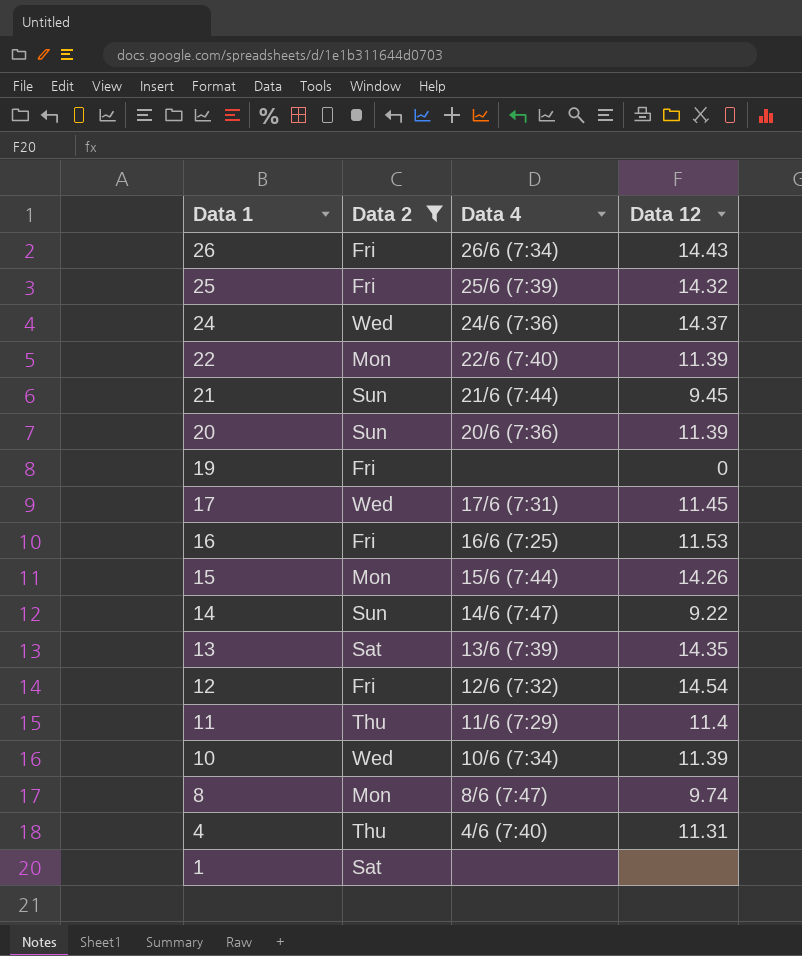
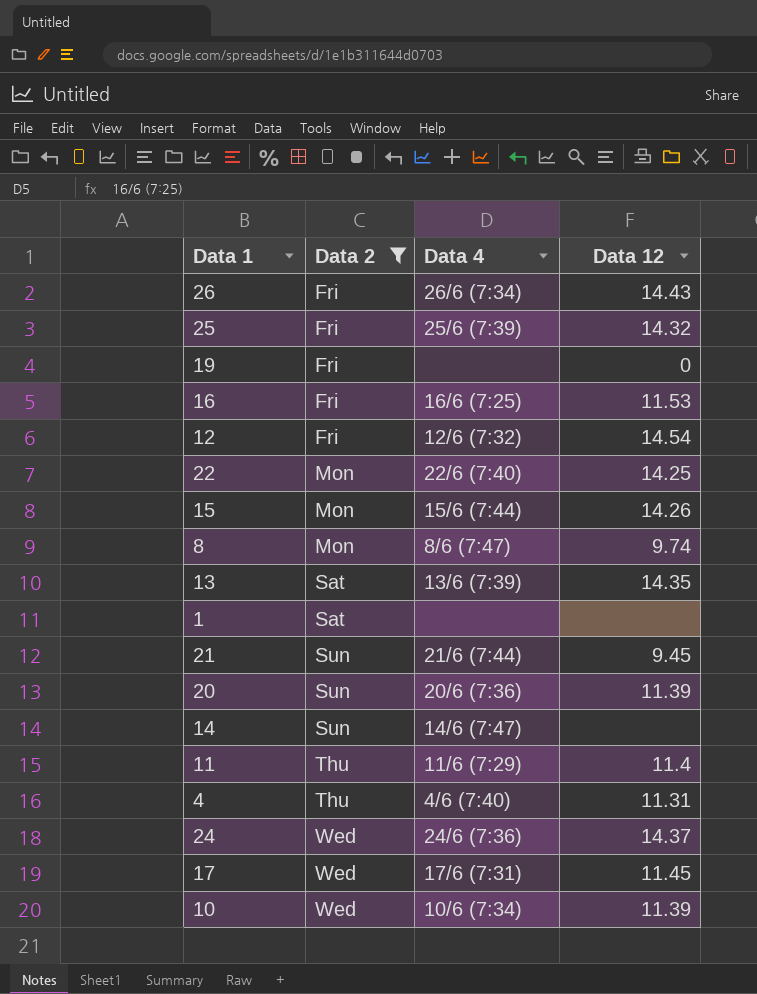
row order: Data 1 descending -> Data 2 ascending
22 | Data 12: 11.39 -> 14.25
14 | Data 12: 9.22 -> none

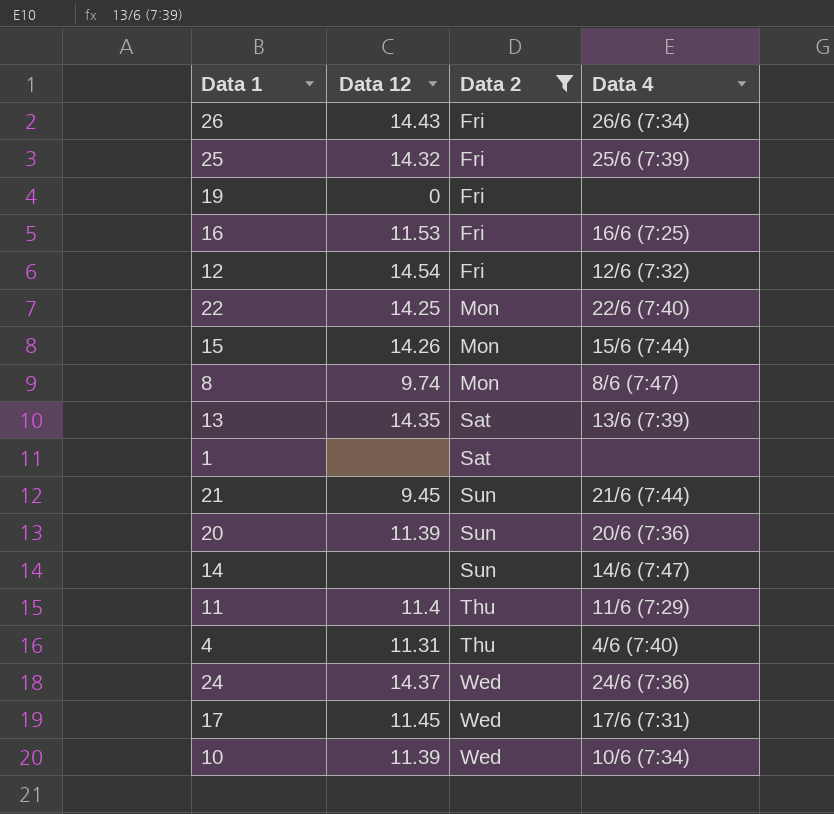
column Data 12 | position: 4 -> 2

